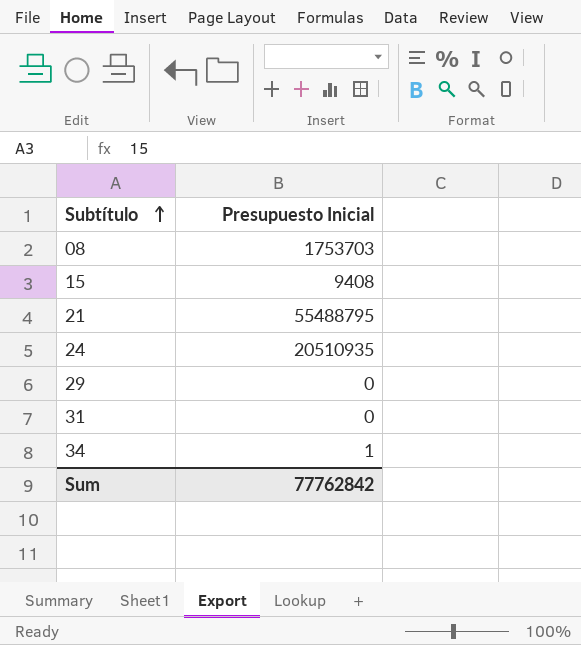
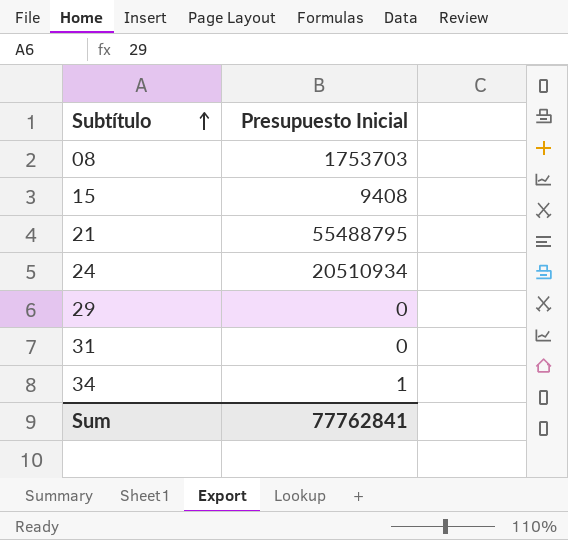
24 | Presupuesto Inicial: 20510935 -> 20510934
Sum | Presupuesto Inicial: 77762842 -> 77762841

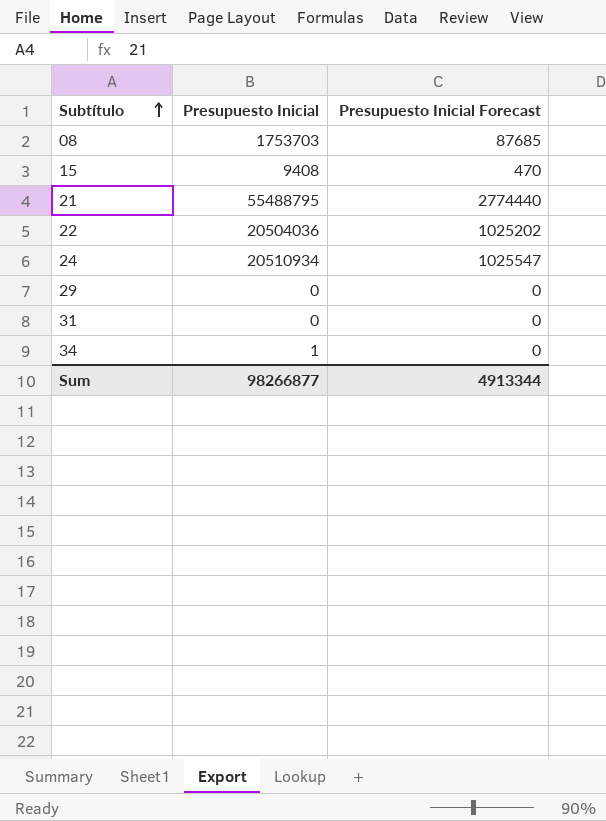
column Presupuesto Inicial Forecast | formula: none -> [Presupuesto Inicial] * 0.05
row 22: none -> 20504036 | 1025202
Sum | Presupuesto Inicial: 77762841 -> 98266877

